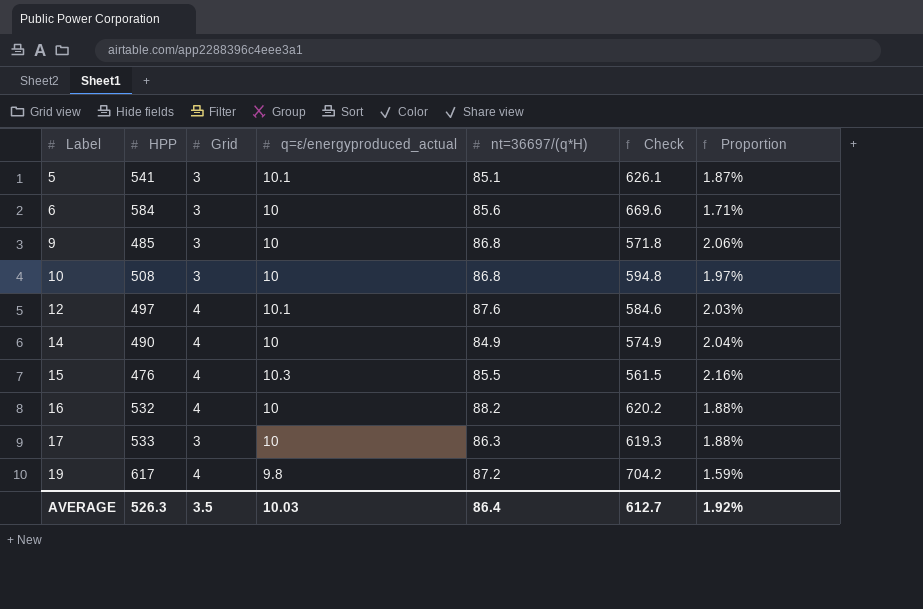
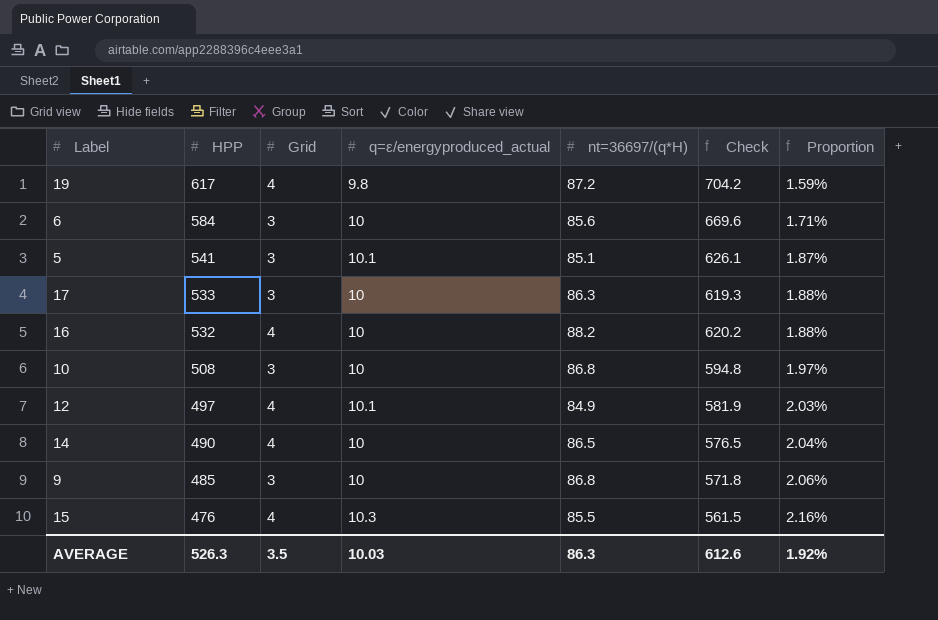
row order: Label ascending -> HPP descending
12 | nt=36697/(q*H): 87.6 -> 84.9
12 | Check: 584.6 -> 581.9
14 | nt=36697/(q*H): 84.9 -> 86.5
14 | Check: 574.9 -> 576.5
AVERAGE | nt=36697/(q*H): 86.4 -> 86.3
AVERAGE | Check: 612.7 -> 612.6

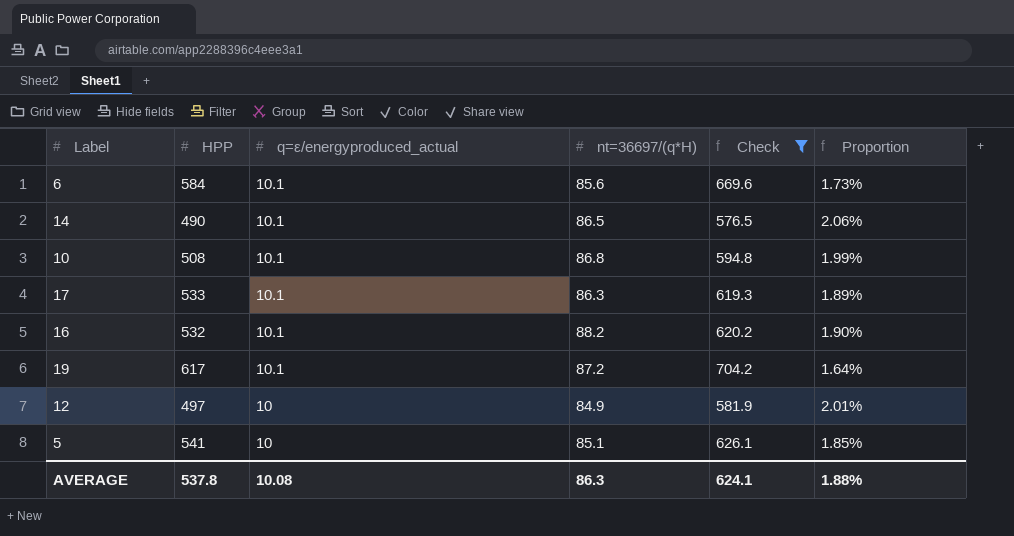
filter: none -> Check >= 576.5
row order: HPP descending -> q=ε/energyproduced_actual descending
column Grid | position: 3 -> none
6 | q=ε/energyproduced_actual: 10 -> 10.1
6 | Proportion: 1.71% -> 1.73%
14 | q=ε/energyproduced_actual: 10 -> 10.1
14 | Proportion: 2.04% -> 2.06%
10 | q=ε/energyproduced_actual: 10 -> 10.1
10 | Proportion: 1.97% -> 1.99%
17 | q=ε/energyproduced_actual: 10 -> 10.1
17 | Proportion: 1.88% -> 1.89%
16 | q=ε/energyproduced_actual: 10 -> 10.1
16 | Proportion: 1.88% -> 1.90%
19 | q=ε/energyproduced_actual: 9.8 -> 10.1
19 | Proportion: 1.59% -> 1.64%
12 | q=ε/energyproduced_actual: 10.1 -> 10
12 | Proportion: 2.03% -> 2.01%
5 | q=ε/energyproduced_actual: 10.1 -> 10
5 | Proportion: 1.87% -> 1.85%
AVERAGE | HPP: 526.3 -> 537.8
AVERAGE | q=ε/energyproduced_actual: 10.03 -> 10.08
AVERAGE | Check: 612.6 -> 624.1
AVERAGE | Proportion: 1.92% -> 1.88%

